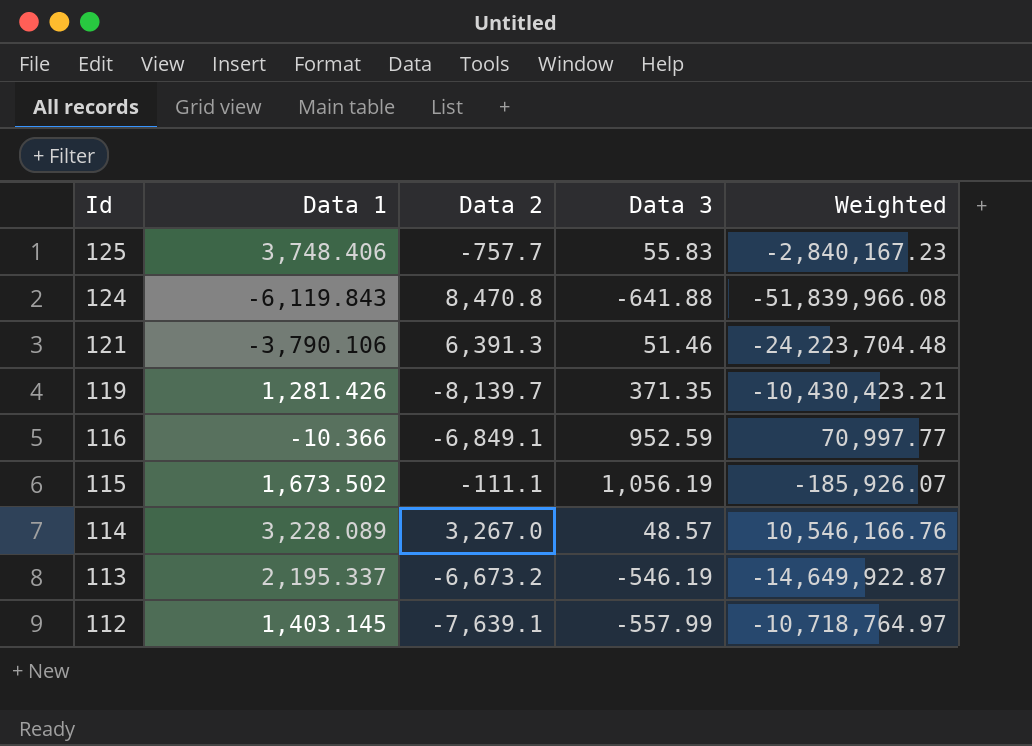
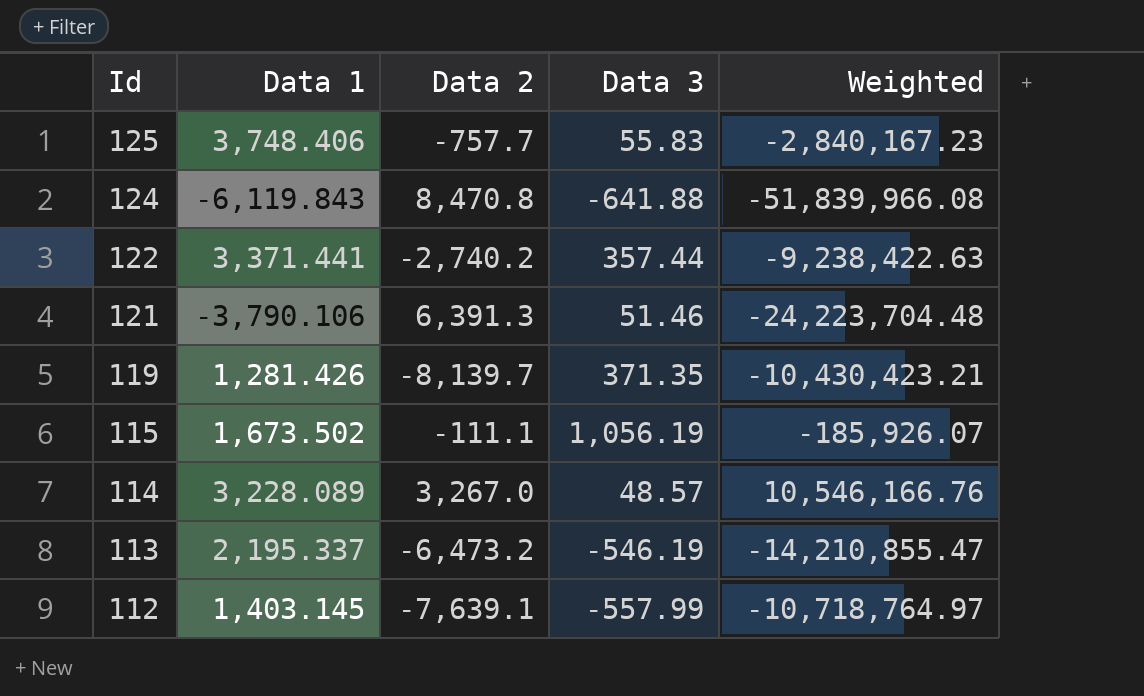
row 116: -10.366 | -6,849.1 | 952.59 | 70,997.77 -> none
row 122: none -> 3,371.441 | -2,740.2 | 357.44 | -9,238,422.63
113 | Data 2: -6,673.2 -> -6,473.2
113 | Weighted: -14,649,922.87 -> -14,210,855.47

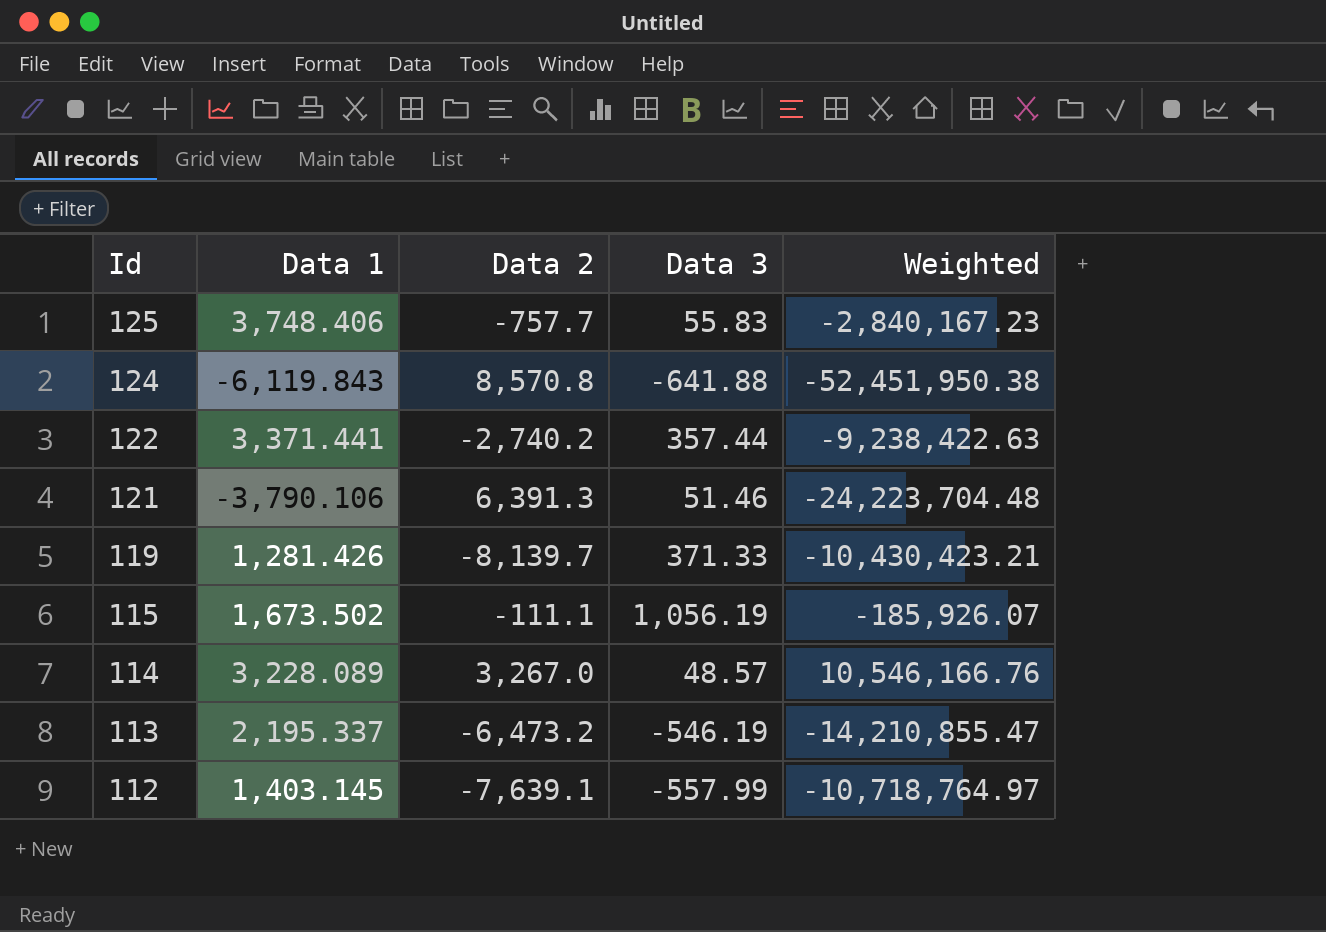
124 | Data 2: 8,470.8 -> 8,570.8
124 | Weighted: -51,839,966.08 -> -52,451,950.38
119 | Data 3: 371.35 -> 371.33

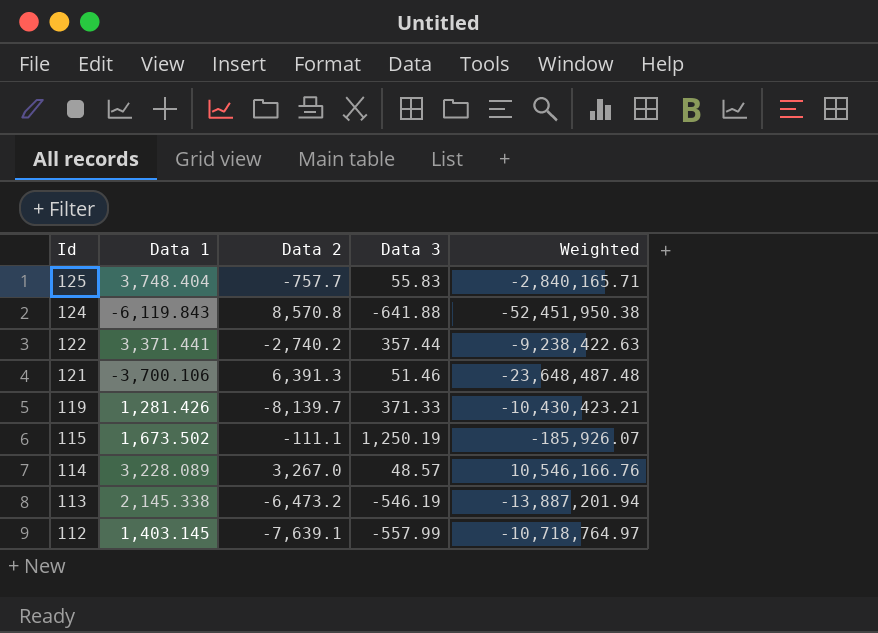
125 | Data 1: 3,748.406 -> 3,748.404
125 | Weighted: -2,840,167.23 -> -2,840,165.71
121 | Data 1: -3,790.106 -> -3,700.106
121 | Weighted: -24,223,704.48 -> -23,648,487.48
115 | Data 3: 1,056.19 -> 1,250.19
113 | Data 1: 2,195.337 -> 2,145.338
113 | Weighted: -14,210,855.47 -> -13,887,201.94

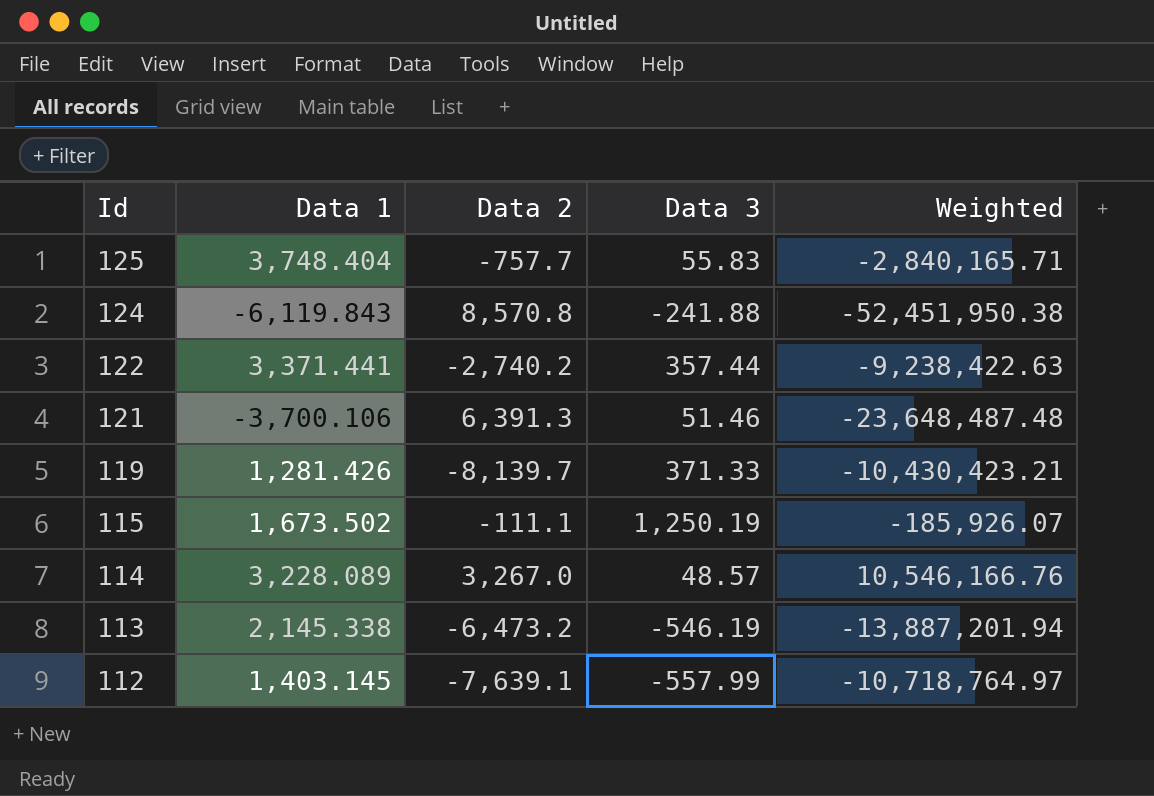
124 | Data 3: -641.88 -> -241.88

